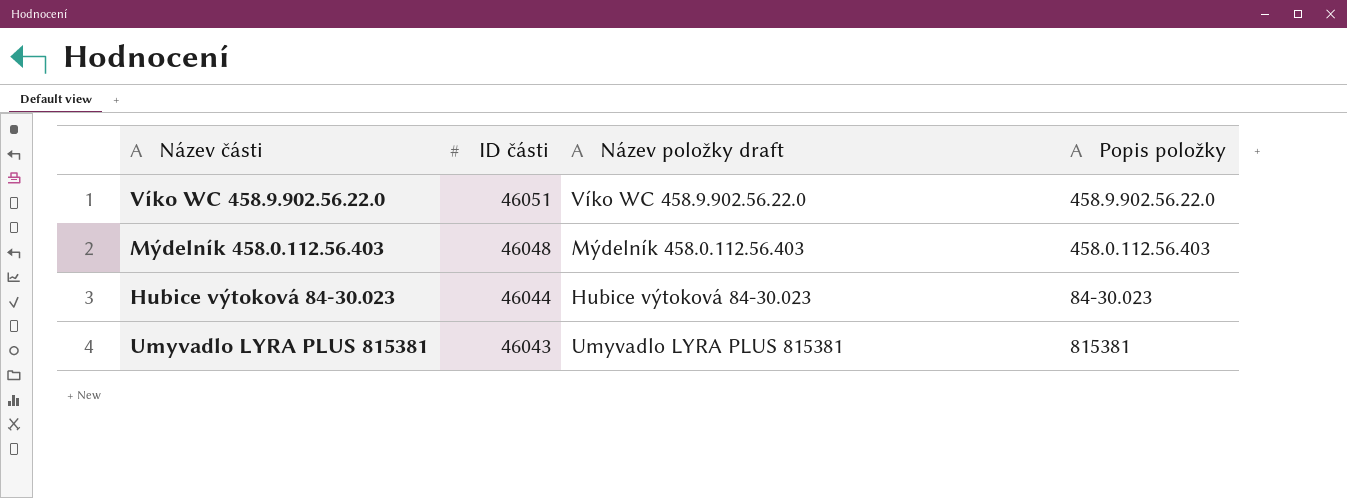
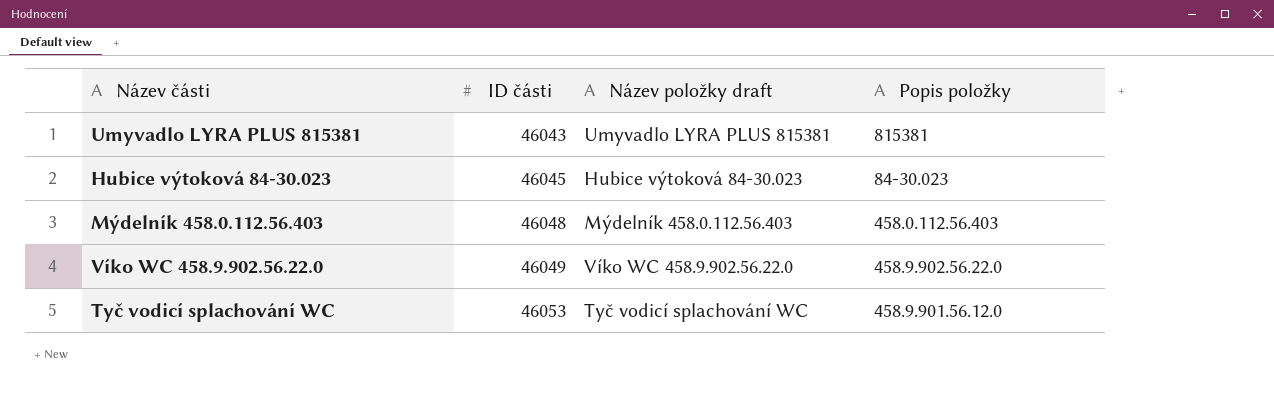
row order: ID části descending -> ID části ascending
Hubice výtoková 84-30.023 | ID části: 46044 -> 46045
Víko WC 458.9.902.56.22.0 | ID části: 46051 -> 46049
row Tyč vodicí splachování WC: none -> 46053 | Tyč vodicí splachování WC | 458.9.901.56.12.0

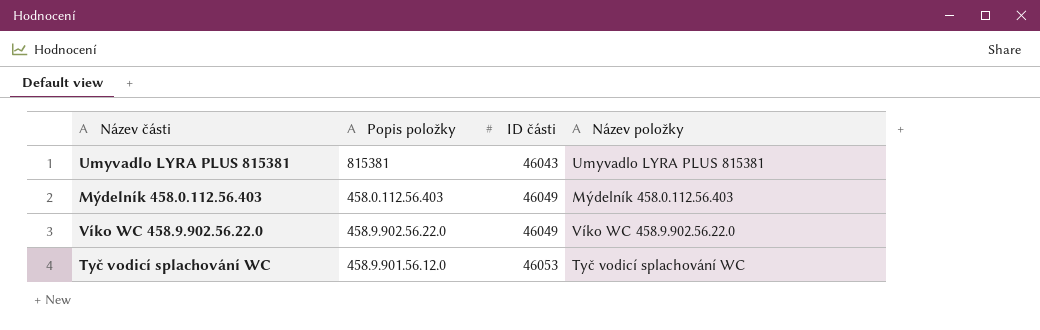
column Popis položky | position: 4 -> 2
column name: Název položky draft -> Název položky
row Hubice výtoková 84-30.023: 46045 | Hubice výtoková 84-30.023 | 84-30.023 -> none
Mýdelník 458.0.112.56.403 | ID části: 46048 -> 46049

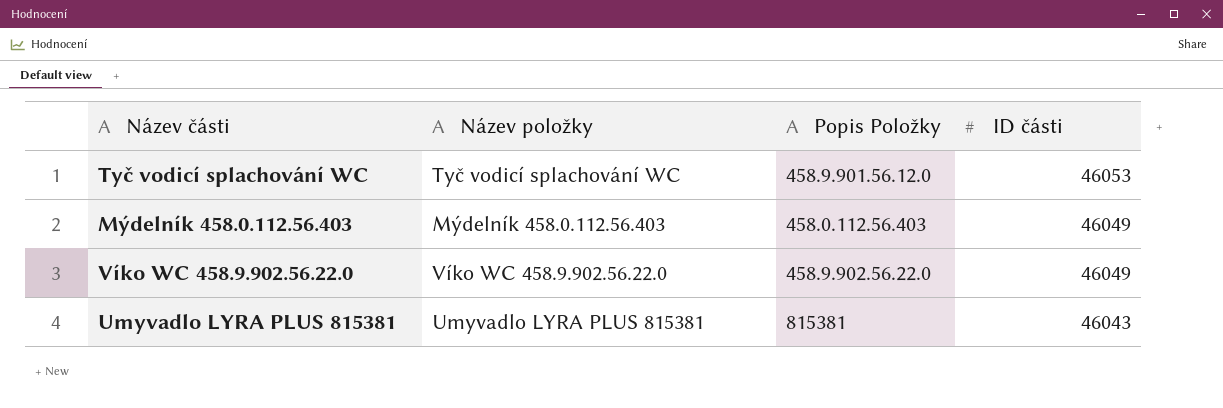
row order: ID části ascending -> ID části descending
column Název položky | position: 4 -> 2
column name: Popis položky -> Popis Položky

